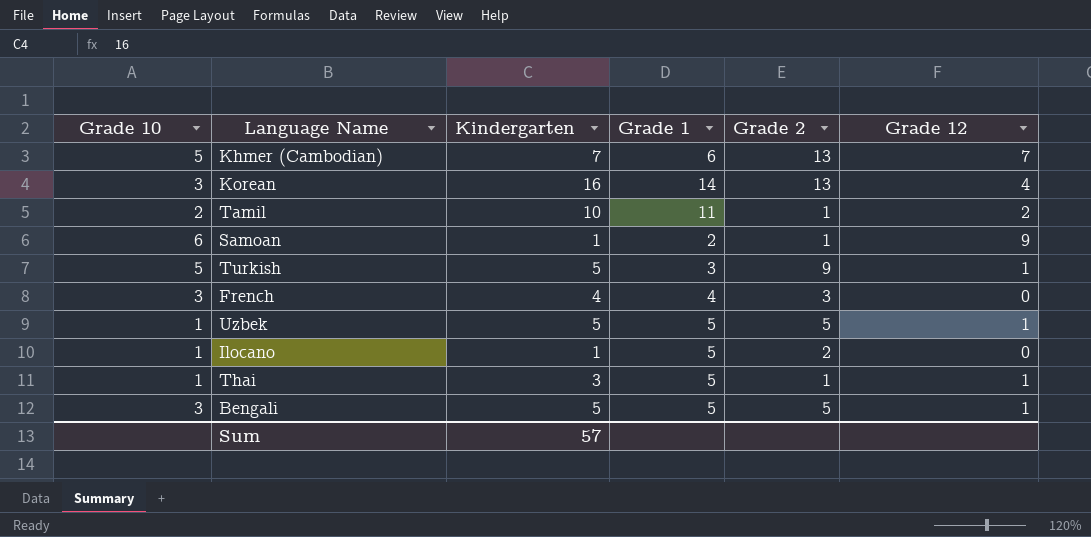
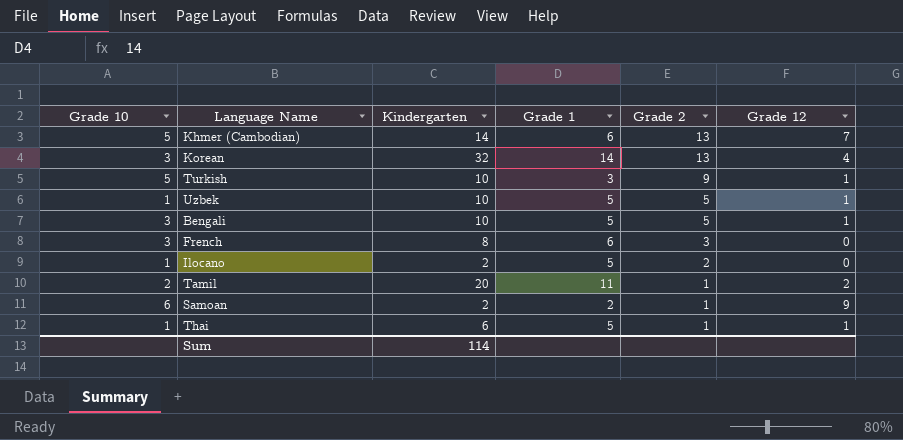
row order: none -> Grade 2 descending
Khmer (Cambodian) | Kindergarten: 7 -> 14
Korean | Kindergarten: 16 -> 32
Turkish | Kindergarten: 5 -> 10
Uzbek | Kindergarten: 5 -> 10
Bengali | Kindergarten: 5 -> 10
French | Kindergarten: 4 -> 8
French | Grade 1: 4 -> 6
Ilocano | Kindergarten: 1 -> 2
Tamil | Kindergarten: 10 -> 20
Samoan | Kindergarten: 1 -> 2
Thai | Kindergarten: 3 -> 6
Sum | Kindergarten: 57 -> 114

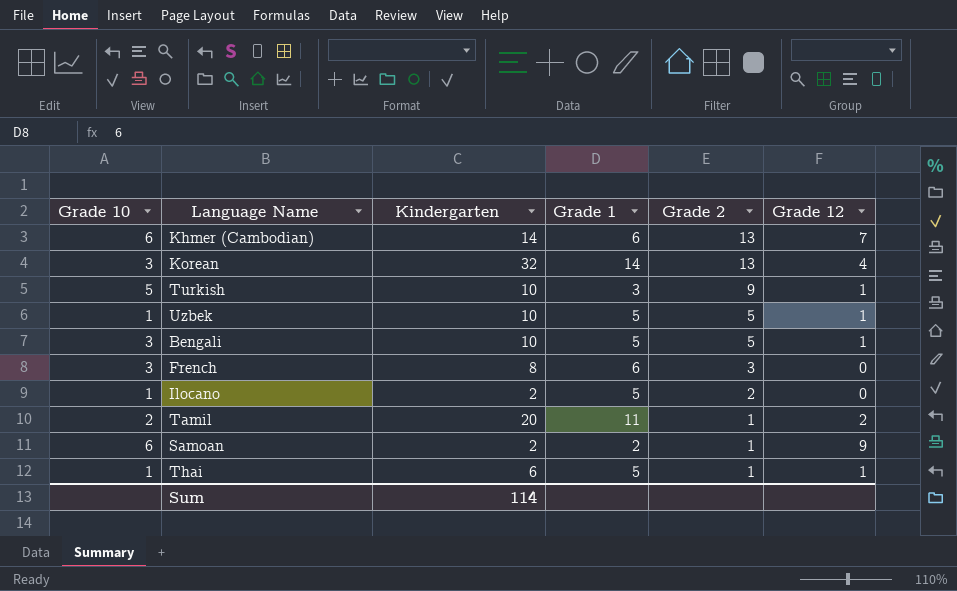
Khmer (Cambodian) | Grade 10: 5 -> 6

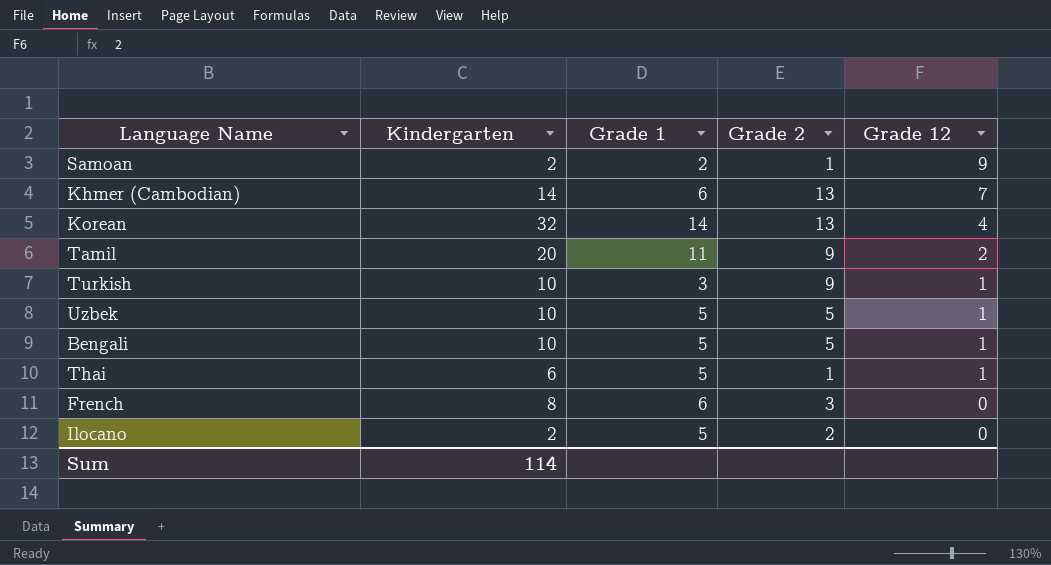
row order: Grade 2 descending -> Grade 12 descending
column Grade 10 | position: 1 -> none
Tamil | Grade 2: 1 -> 9

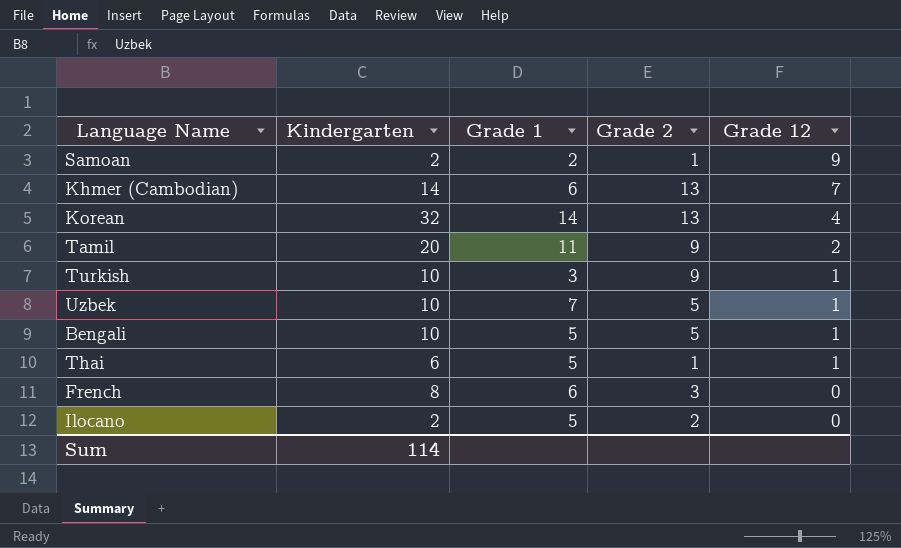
Uzbek | Grade 1: 5 -> 7

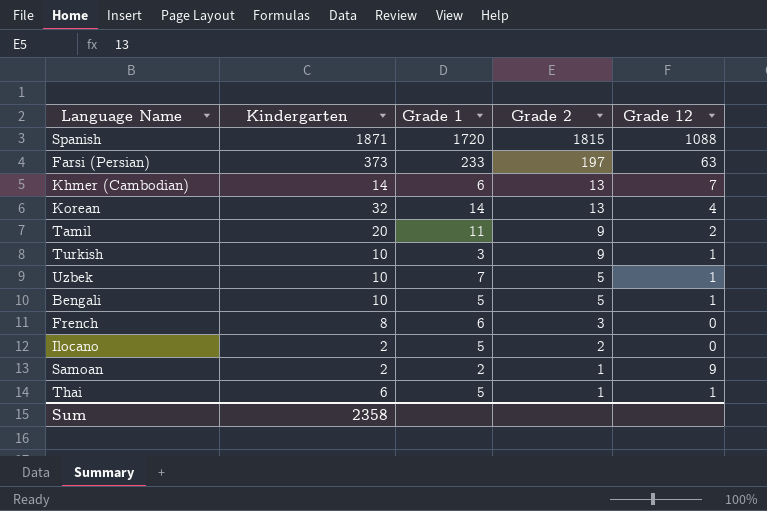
row order: Grade 12 descending -> Grade 2 descending
row Spanish: none -> 1871 | 1720 | 1815 | 1088
row Farsi (Persian): none -> 373 | 233 | 197 | 63
Sum | Kindergarten: 114 -> 2358

